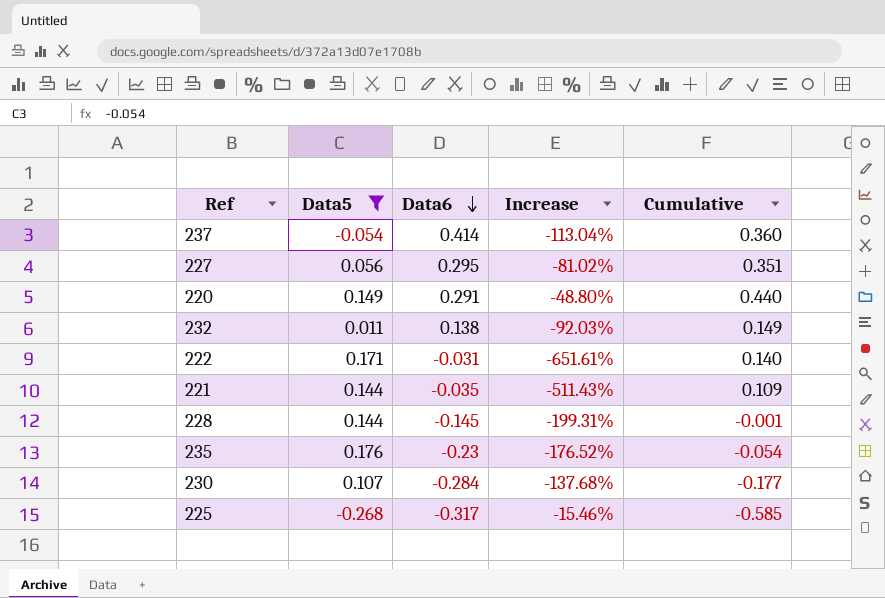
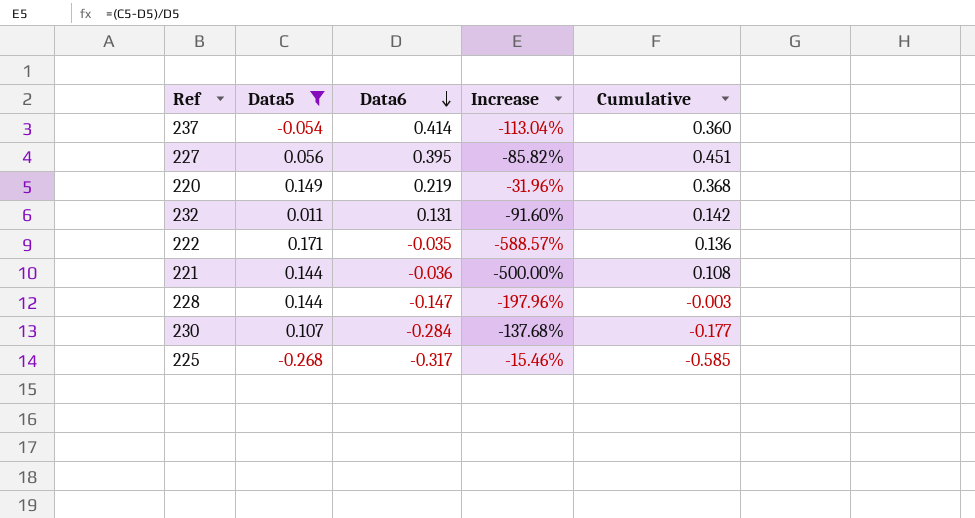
row 235: 0.176 | -0.23 | -176.52% | -0.054 -> none
227 | Data6: 0.295 -> 0.395
227 | Increase: -81.02% -> -85.82%
227 | Cumulative: 0.351 -> 0.451
220 | Data6: 0.291 -> 0.219
220 | Increase: -48.80% -> -31.96%
220 | Cumulative: 0.440 -> 0.368
232 | Data6: 0.138 -> 0.131
232 | Increase: -92.03% -> -91.60%
232 | Cumulative: 0.149 -> 0.142
222 | Data6: -0.031 -> -0.035
222 | Increase: -651.61% -> -588.57%
222 | Cumulative: 0.140 -> 0.136
221 | Data6: -0.035 -> -0.036
221 | Increase: -511.43% -> -500.00%
221 | Cumulative: 0.109 -> 0.108
228 | Data6: -0.145 -> -0.147
228 | Increase: -199.31% -> -197.96%
228 | Cumulative: -0.001 -> -0.003

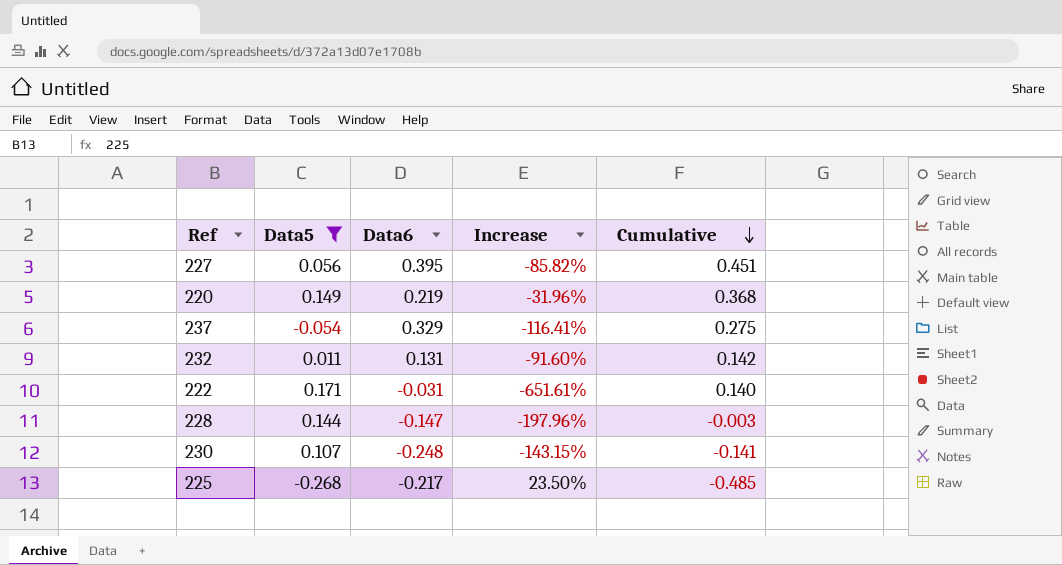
row order: Data6 descending -> Cumulative descending
row 221: 0.144 | -0.036 | -500.00% | 0.108 -> none
237 | Data6: 0.414 -> 0.329
237 | Increase: -113.04% -> -116.41%
237 | Cumulative: 0.360 -> 0.275
222 | Data6: -0.035 -> -0.031
222 | Increase: -588.57% -> -651.61%
222 | Cumulative: 0.136 -> 0.140
230 | Data6: -0.284 -> -0.248
230 | Increase: -137.68% -> -143.15%
230 | Cumulative: -0.177 -> -0.141
225 | Data6: -0.317 -> -0.217
225 | Increase: -15.46% -> 23.50%
225 | Cumulative: -0.585 -> -0.485

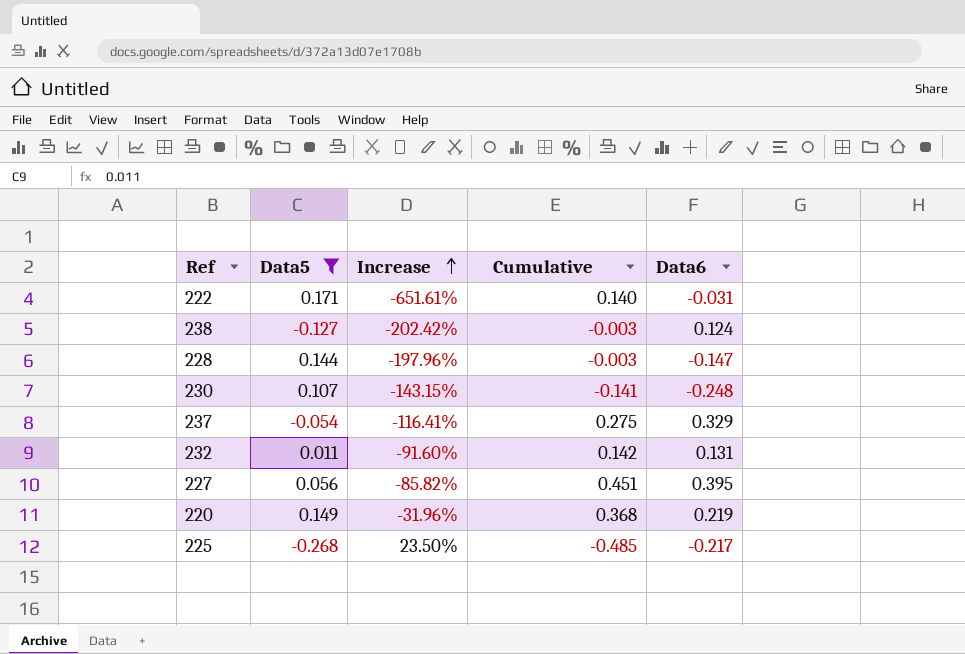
row order: Cumulative descending -> Increase ascending
column Data6 | position: 3 -> 5
row 238: none -> -0.127 | -202.42% | -0.003 | 0.124

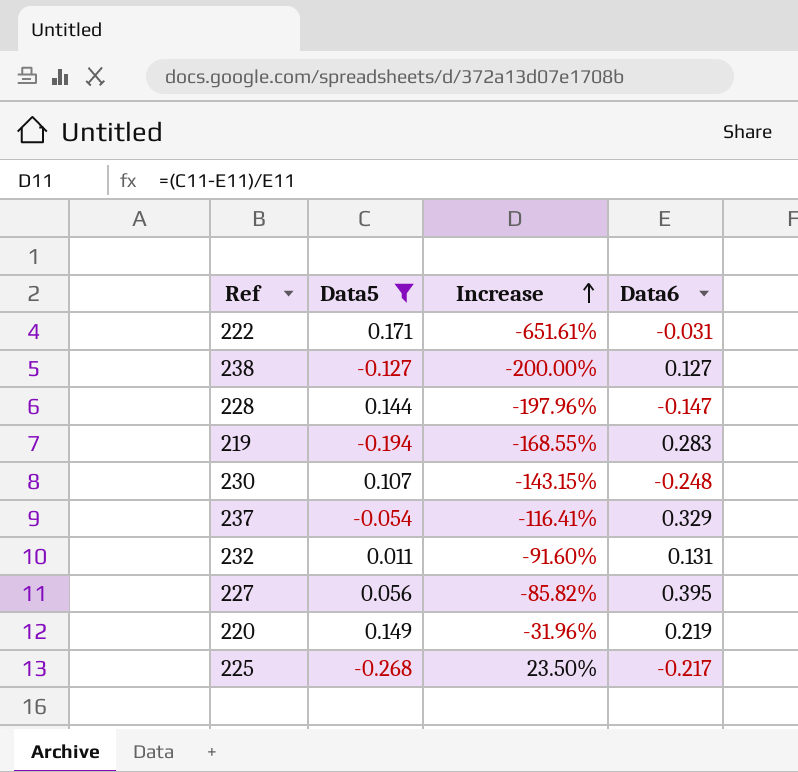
column Cumulative | formula: [Data5] + [Data6] -> none
238 | Increase: -202.42% -> -200.00%
238 | Data6: 0.124 -> 0.127
row 219: none -> -0.194 | -168.55% | 0.283

